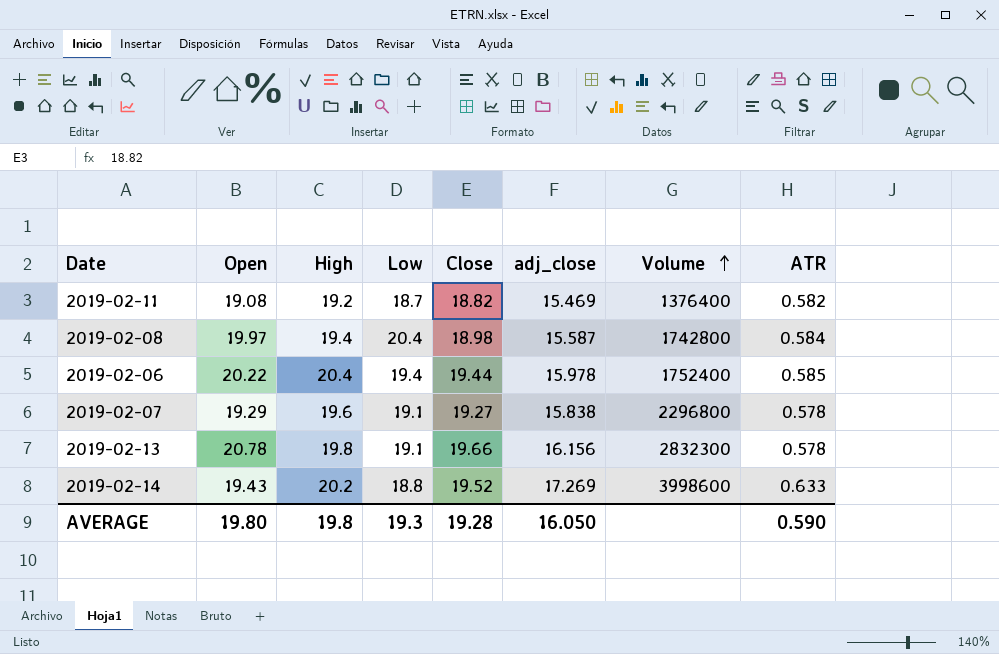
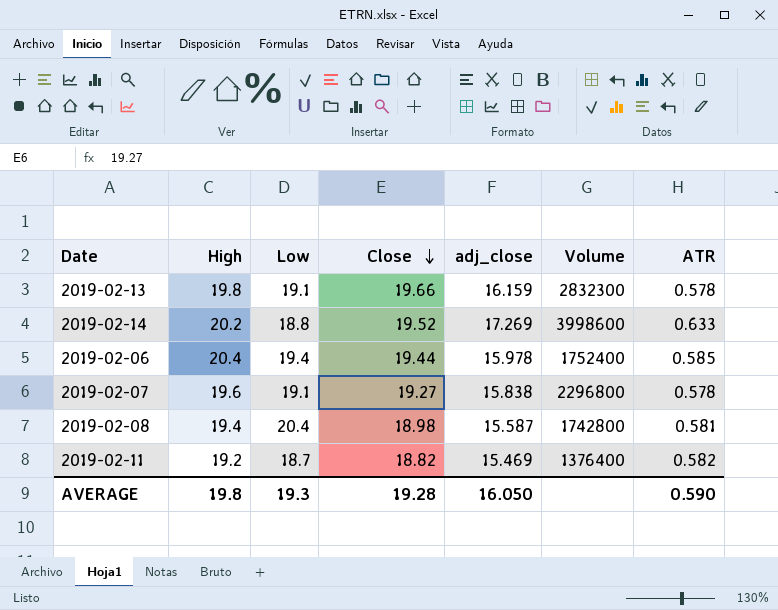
row order: Volume ascending -> Close descending
column Open | position: 2 -> none
2019-02-13 | adj_close: 16.156 -> 16.159
2019-02-08 | ATR: 0.584 -> 0.581

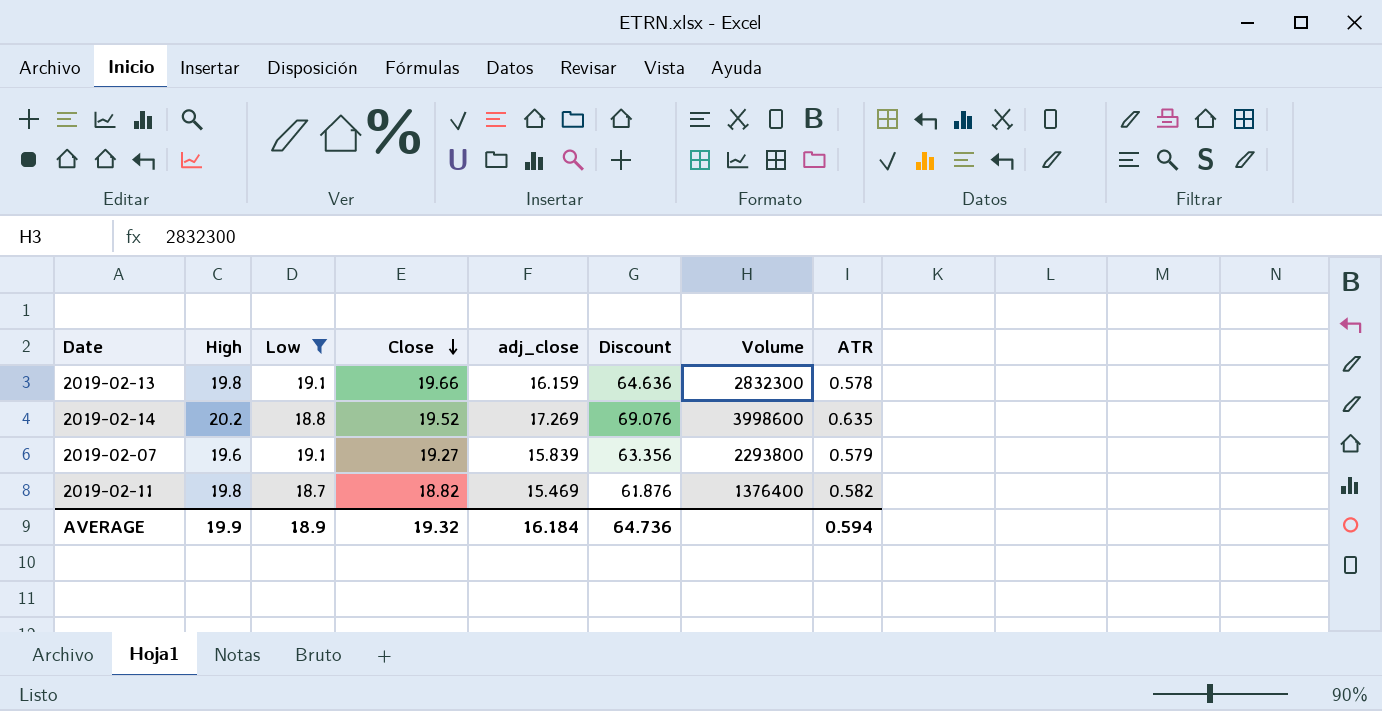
filter: none -> Low <= 19.1
column Discount | formula: none -> [adj_close] * 4
2019-02-14 | ATR: 0.633 -> 0.635
2019-02-07 | adj_close: 15.838 -> 15.839
2019-02-07 | Volume: 2296800 -> 2293800
2019-02-07 | ATR: 0.578 -> 0.579
2019-02-11 | High: 19.2 -> 19.8
AVERAGE | High: 19.8 -> 19.9
AVERAGE | Low: 19.3 -> 18.9
AVERAGE | Close: 19.28 -> 19.32
AVERAGE | adj_close: 16.050 -> 16.184
AVERAGE | ATR: 0.590 -> 0.594

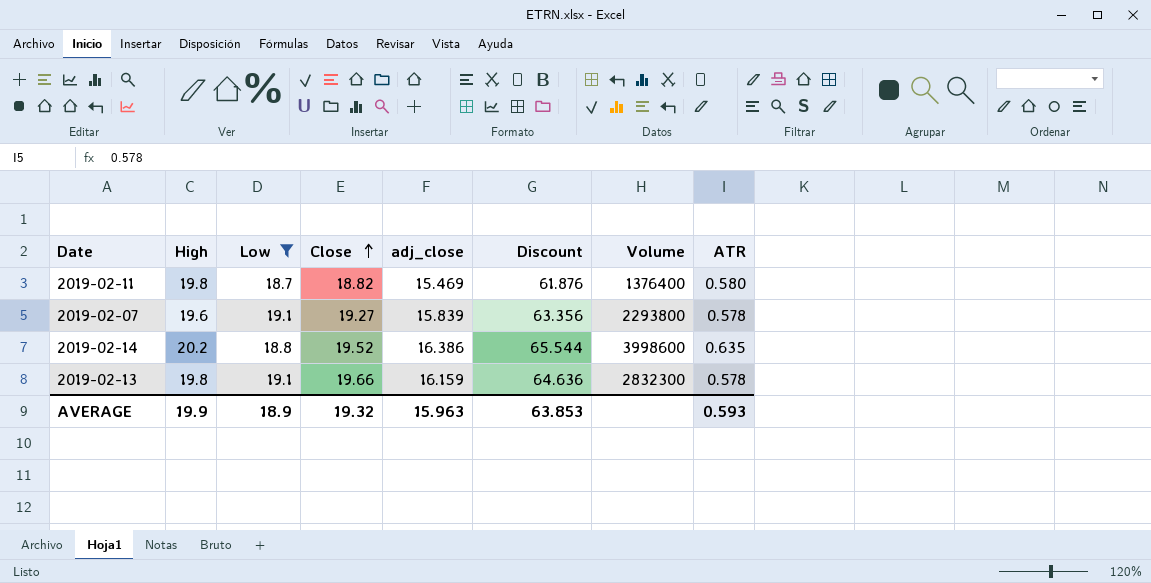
row order: Close descending -> Close ascending
2019-02-11 | ATR: 0.582 -> 0.580
2019-02-07 | ATR: 0.579 -> 0.578
2019-02-14 | adj_close: 17.269 -> 16.386
2019-02-14 | Discount: 69.076 -> 65.544
AVERAGE | adj_close: 16.184 -> 15.963
AVERAGE | Discount: 64.736 -> 63.853
AVERAGE | ATR: 0.594 -> 0.593

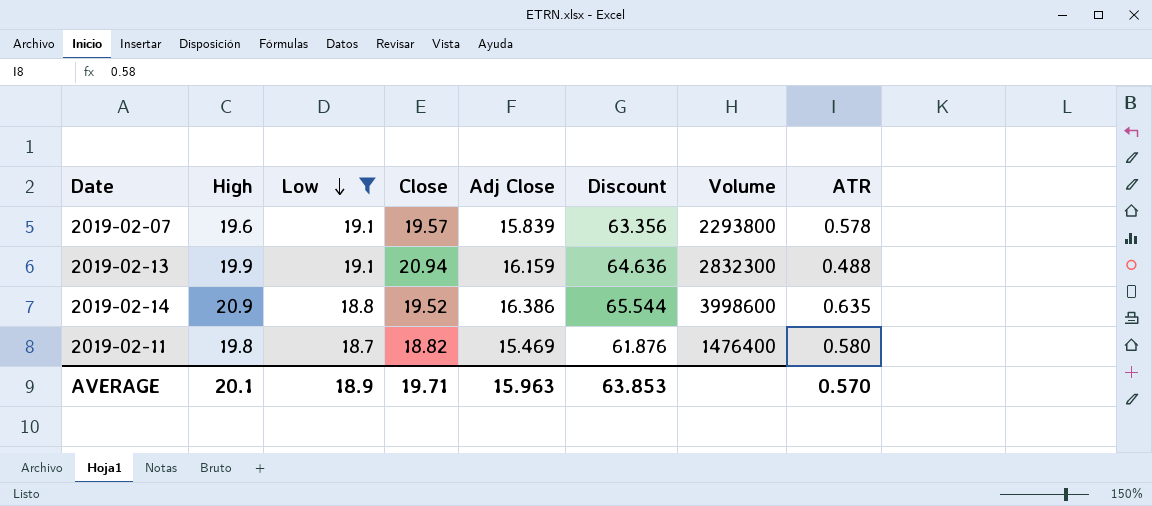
row order: Close ascending -> Low descending
column name: adj_close -> Adj Close
2019-02-07 | Close: 19.27 -> 19.57
2019-02-13 | High: 19.8 -> 19.9
2019-02-13 | Close: 19.66 -> 20.94
2019-02-13 | ATR: 0.578 -> 0.488
2019-02-14 | High: 20.2 -> 20.9
2019-02-11 | Volume: 1376400 -> 1476400
AVERAGE | High: 19.9 -> 20.1
AVERAGE | Close: 19.32 -> 19.71
AVERAGE | ATR: 0.593 -> 0.570

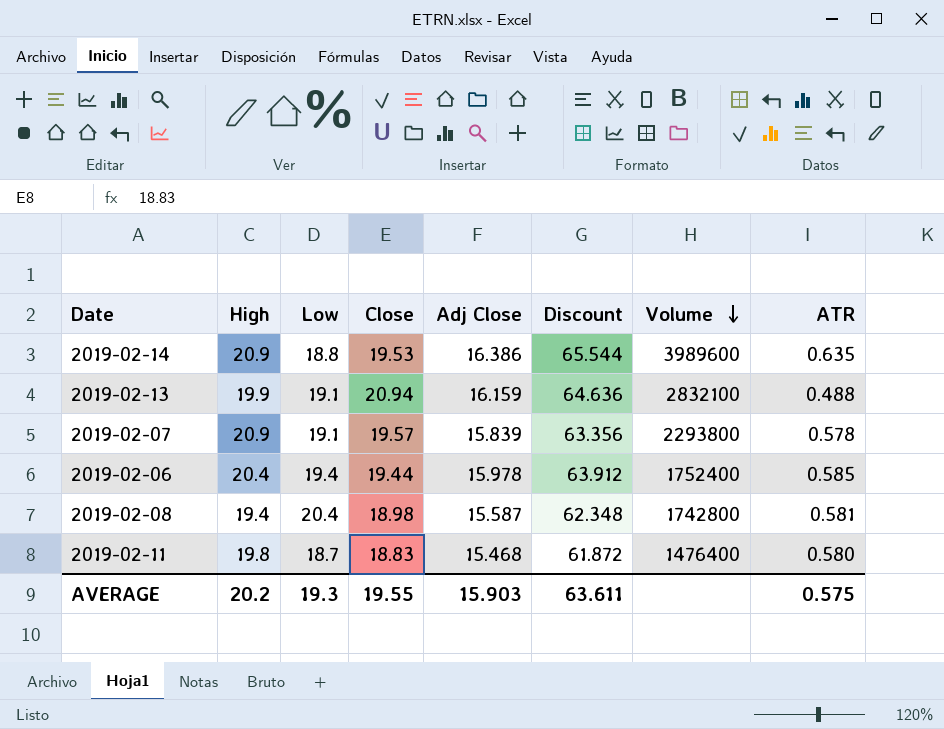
filter: Low <= 19.1 -> none
row order: Low descending -> Volume descending
2019-02-14 | Close: 19.52 -> 19.53
2019-02-14 | Volume: 3998600 -> 3989600
2019-02-13 | Volume: 2832300 -> 2832100
2019-02-07 | High: 19.6 -> 20.9
2019-02-11 | Close: 18.82 -> 18.83
2019-02-11 | Adj Close: 15.469 -> 15.468
2019-02-11 | Discount: 61.876 -> 61.872
AVERAGE | High: 20.1 -> 20.2
AVERAGE | Low: 18.9 -> 19.3
AVERAGE | Close: 19.71 -> 19.55
AVERAGE | Adj Close: 15.963 -> 15.903
AVERAGE | Discount: 63.853 -> 63.611
AVERAGE | ATR: 0.570 -> 0.575

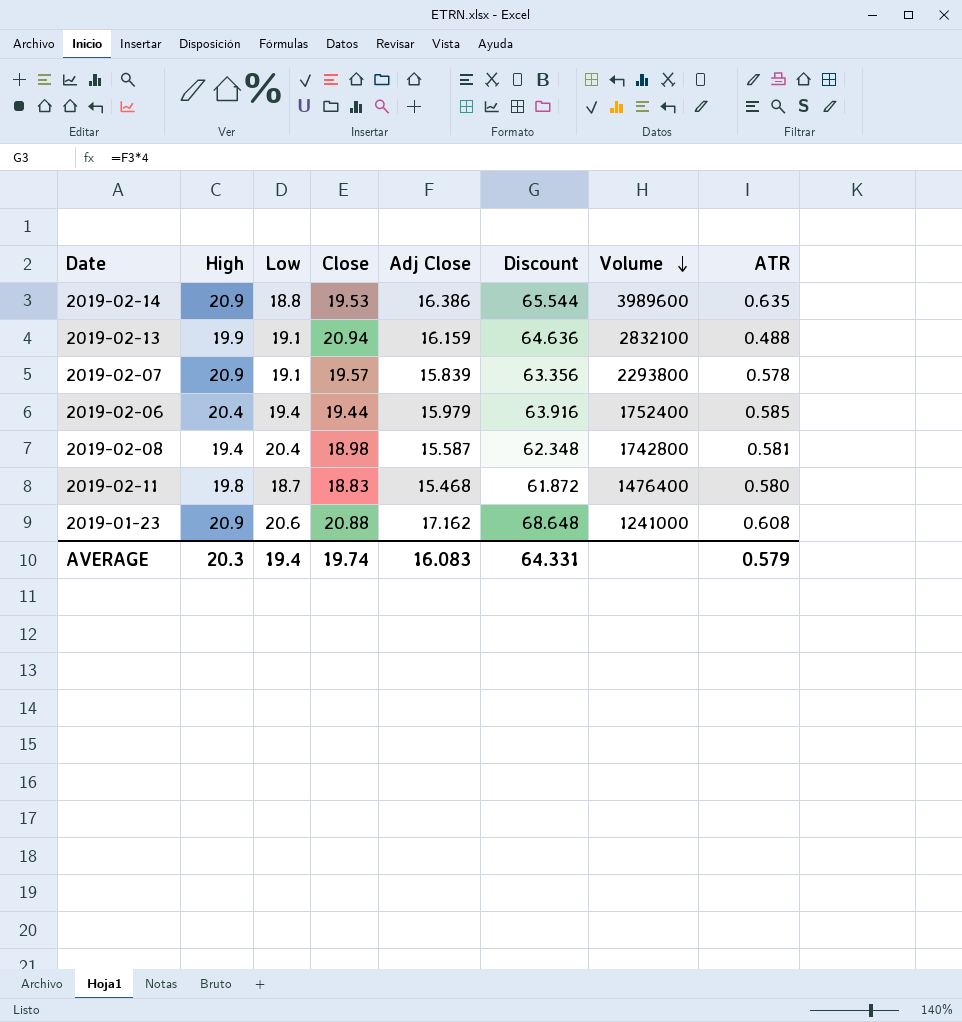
2019-02-06 | Adj Close: 15.978 -> 15.979
2019-02-06 | Discount: 63.912 -> 63.916
row 2019-01-23: none -> 20.9 | 20.6 | 20.88 | 17.162 | 68.648 | 1241000 | 0.608
AVERAGE | High: 20.2 -> 20.3
AVERAGE | Low: 19.3 -> 19.4
AVERAGE | Close: 19.55 -> 19.74
AVERAGE | Adj Close: 15.903 -> 16.083
AVERAGE | Discount: 63.611 -> 64.331
AVERAGE | ATR: 0.575 -> 0.579

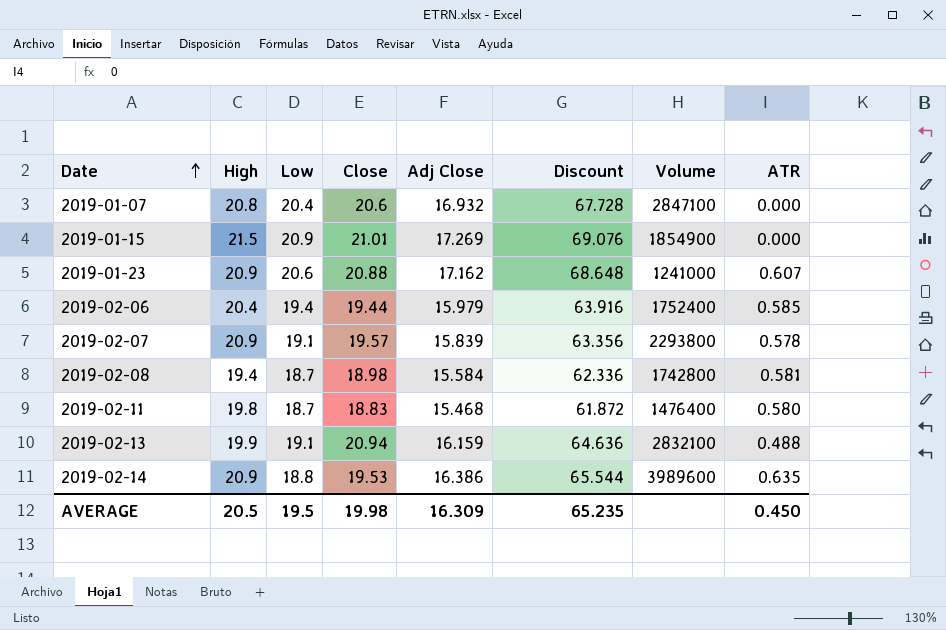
row order: Volume descending -> Date ascending
row 2019-01-07: none -> 20.8 | 20.4 | 20.6 | 16.932 | 67.728 | 2847100 | 0.000
row 2019-01-15: none -> 21.5 | 20.9 | 21.01 | 17.269 | 69.076 | 1854900 | 0.000
2019-01-23 | ATR: 0.608 -> 0.607
2019-02-08 | Low: 20.4 -> 18.7
2019-02-08 | Adj Close: 15.587 -> 15.584
2019-02-08 | Discount: 62.348 -> 62.336
AVERAGE | High: 20.3 -> 20.5
AVERAGE | Low: 19.4 -> 19.5
AVERAGE | Close: 19.74 -> 19.98
AVERAGE | Adj Close: 16.083 -> 16.309
AVERAGE | Discount: 64.331 -> 65.235
AVERAGE | ATR: 0.579 -> 0.450

